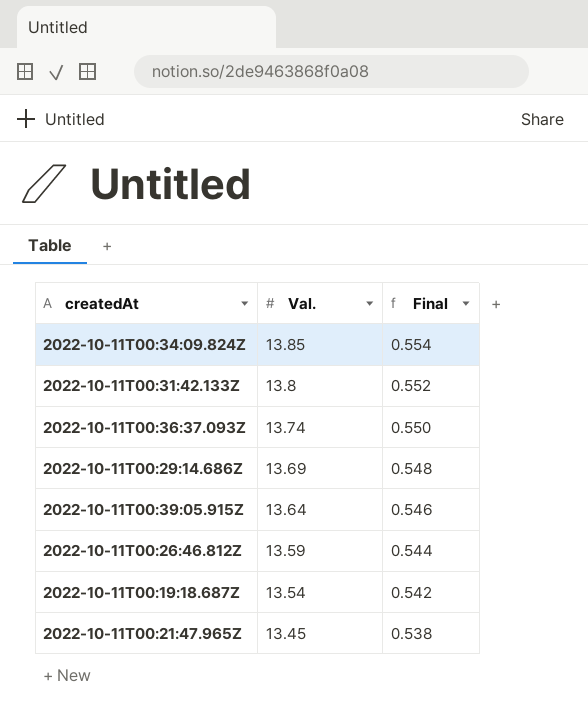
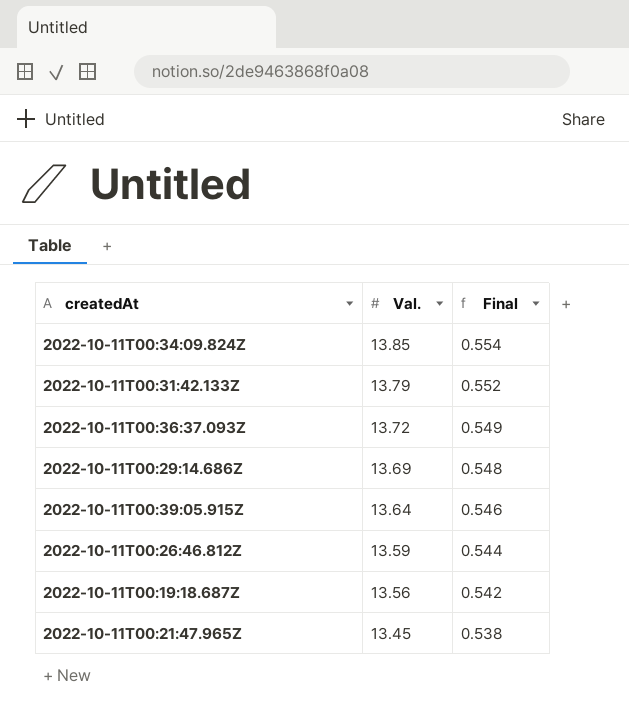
2022-10-11T00:31:42.133Z | Val.: 13.8 -> 13.79
2022-10-11T00:36:37.093Z | Val.: 13.74 -> 13.72
2022-10-11T00:36:37.093Z | Final: 0.550 -> 0.549
2022-10-11T00:19:18.687Z | Val.: 13.54 -> 13.56

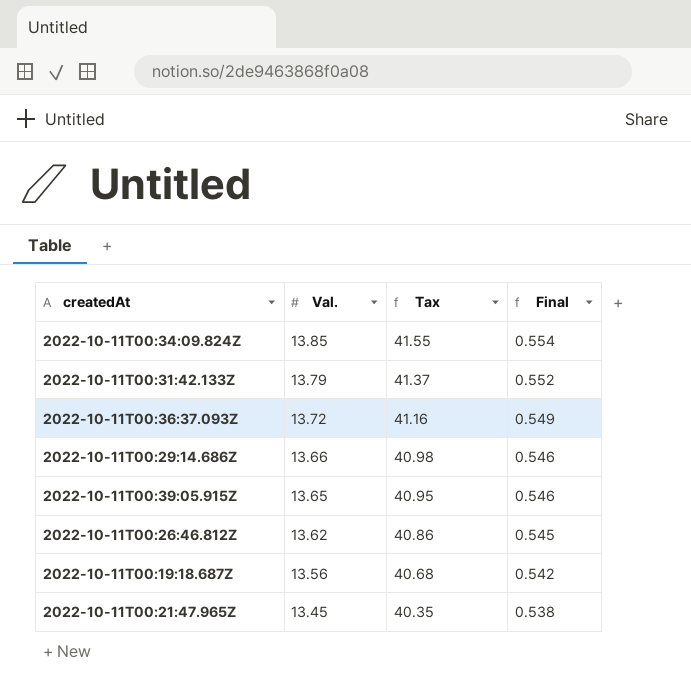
column Tax | formula: none -> [Val.] * 3
2022-10-11T00:29:14.686Z | Val.: 13.69 -> 13.66
2022-10-11T00:29:14.686Z | Final: 0.548 -> 0.546
2022-10-11T00:39:05.915Z | Val.: 13.64 -> 13.65
2022-10-11T00:26:46.812Z | Val.: 13.59 -> 13.62
2022-10-11T00:26:46.812Z | Final: 0.544 -> 0.545

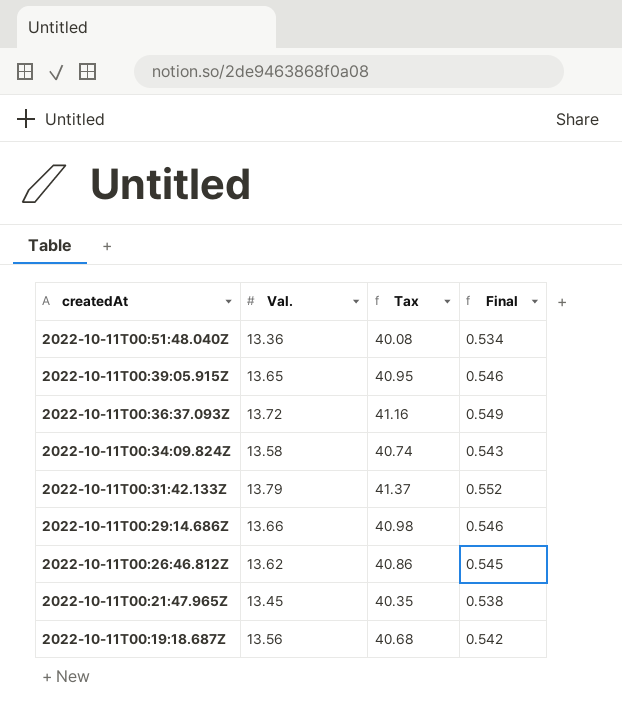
row order: Val. descending -> createdAt descending
row 2022-10-11T00:51:48.040Z: none -> 13.36 | 40.08 | 0.534
2022-10-11T00:34:09.824Z | Val.: 13.85 -> 13.58
2022-10-11T00:34:09.824Z | Tax: 41.55 -> 40.74
2022-10-11T00:34:09.824Z | Final: 0.554 -> 0.543

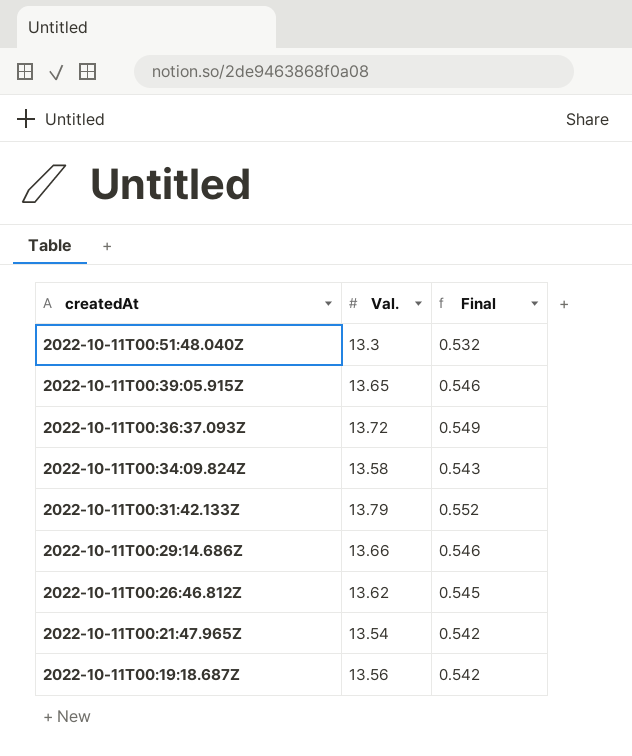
column Tax | formula: [Val.] * 3 -> none
2022-10-11T00:51:48.040Z | Val.: 13.36 -> 13.3
2022-10-11T00:51:48.040Z | Final: 0.534 -> 0.532
2022-10-11T00:21:47.965Z | Val.: 13.45 -> 13.54
2022-10-11T00:21:47.965Z | Final: 0.538 -> 0.542

